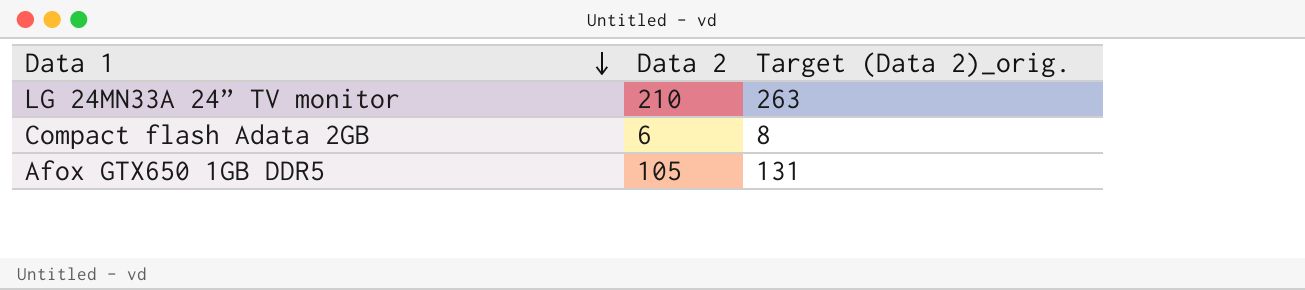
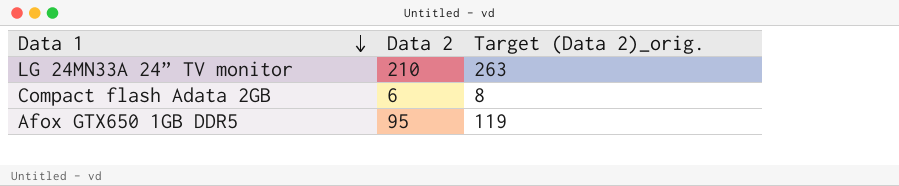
Afox GTX650 1GB DDR5 | Data 2: 105 -> 95
Afox GTX650 1GB DDR5 | Target (Data 2)_orig.: 131 -> 119

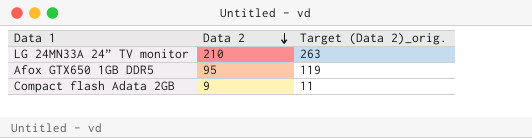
row order: Data 1 descending -> Data 2 descending
Compact flash Adata 2GB | Data 2: 6 -> 9
Compact flash Adata 2GB | Target (Data 2)_orig.: 8 -> 11

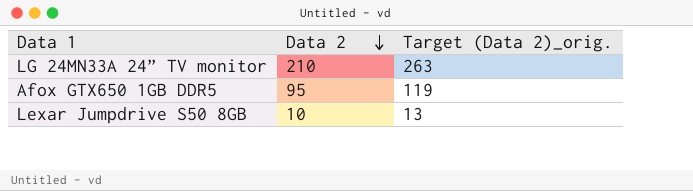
row Compact flash Adata 2GB: 9 | 11 -> none
row Lexar Jumpdrive S50 8GB: none -> 10 | 13

